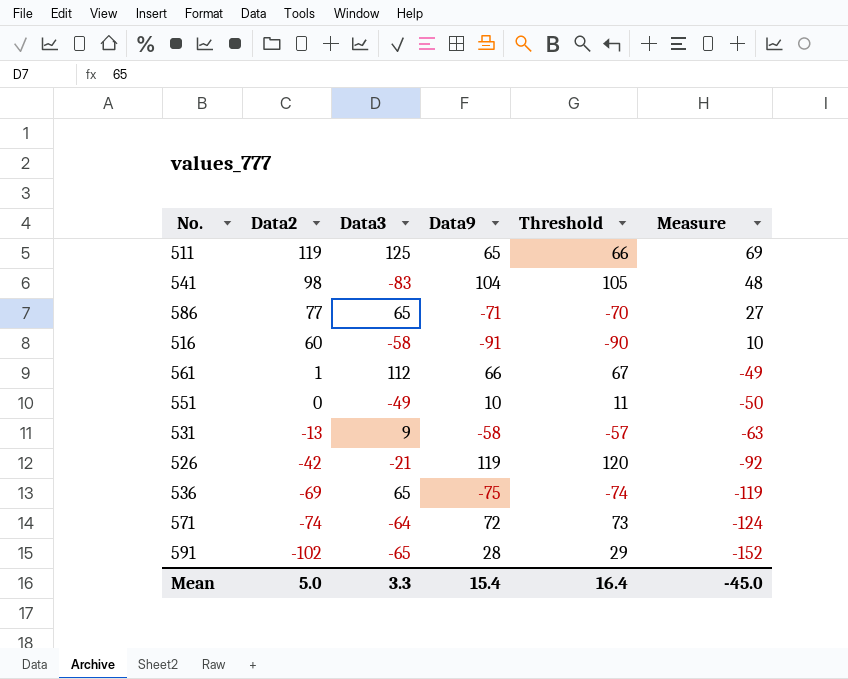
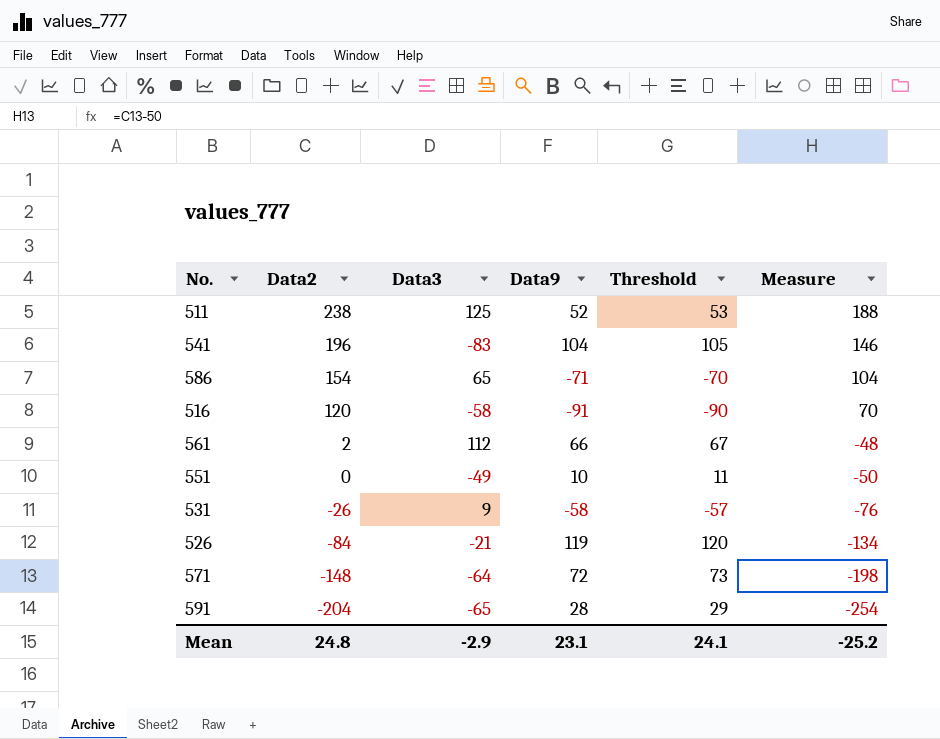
row 536: -69 | 65 | -75 | -74 | -119 -> none
511 | Data2: 119 -> 238
511 | Data9: 65 -> 52
511 | Threshold: 66 -> 53
511 | Measure: 69 -> 188
541 | Data2: 98 -> 196
541 | Measure: 48 -> 146
586 | Data2: 77 -> 154
586 | Measure: 27 -> 104
516 | Data2: 60 -> 120
516 | Measure: 10 -> 70
561 | Data2: 1 -> 2
561 | Measure: -49 -> -48
531 | Data2: -13 -> -26
531 | Measure: -63 -> -76
526 | Data2: -42 -> -84
526 | Measure: -92 -> -134
571 | Data2: -74 -> -148
571 | Measure: -124 -> -198
591 | Data2: -102 -> -204
591 | Measure: -152 -> -254
Mean | Data2: 5.0 -> 24.8
Mean | Data3: 3.3 -> -2.9
Mean | Data9: 15.4 -> 23.1
Mean | Threshold: 16.4 -> 24.1
Mean | Measure: -45.0 -> -25.2

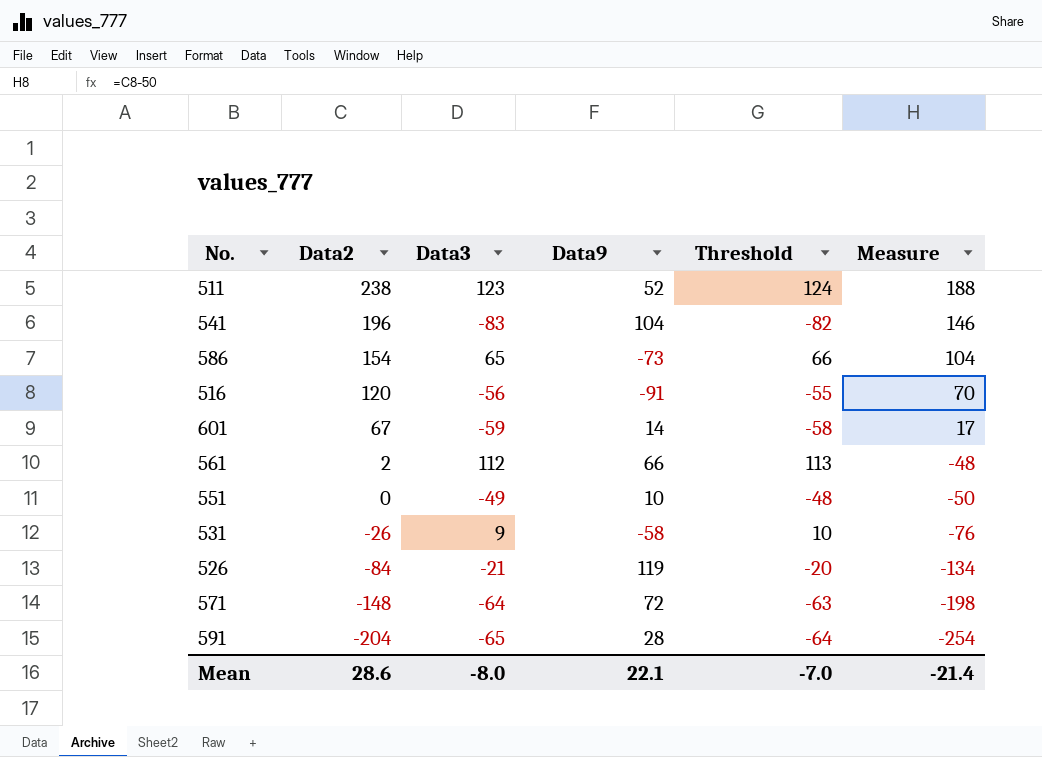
column Threshold | formula: [Data9] + 1 -> [Data3] + 1
511 | Data3: 125 -> 123
586 | Data9: -71 -> -73
516 | Data3: -58 -> -56
row 601: none -> 67 | -59 | 14 | -58 | 17
Mean | Data2: 24.8 -> 28.6
Mean | Data3: -2.9 -> -8.0
Mean | Data9: 23.1 -> 22.1
Mean | Threshold: 24.1 -> -7.0
Mean | Measure: -25.2 -> -21.4

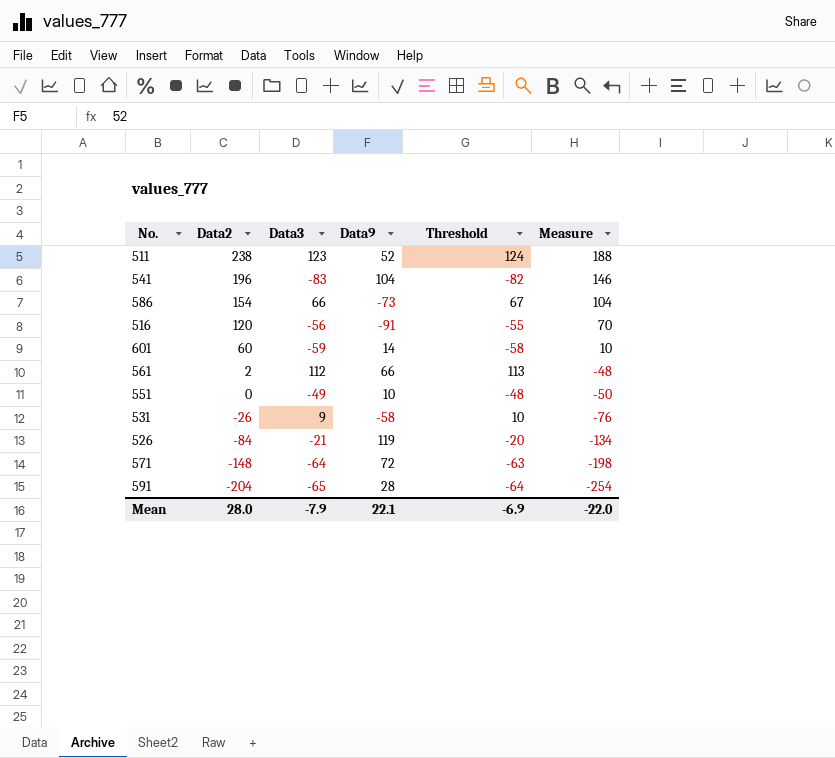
586 | Data3: 65 -> 66
586 | Threshold: 66 -> 67
601 | Data2: 67 -> 60
601 | Measure: 17 -> 10
Mean | Data2: 28.6 -> 28.0
Mean | Data3: -8.0 -> -7.9
Mean | Threshold: -7.0 -> -6.9
Mean | Measure: -21.4 -> -22.0

